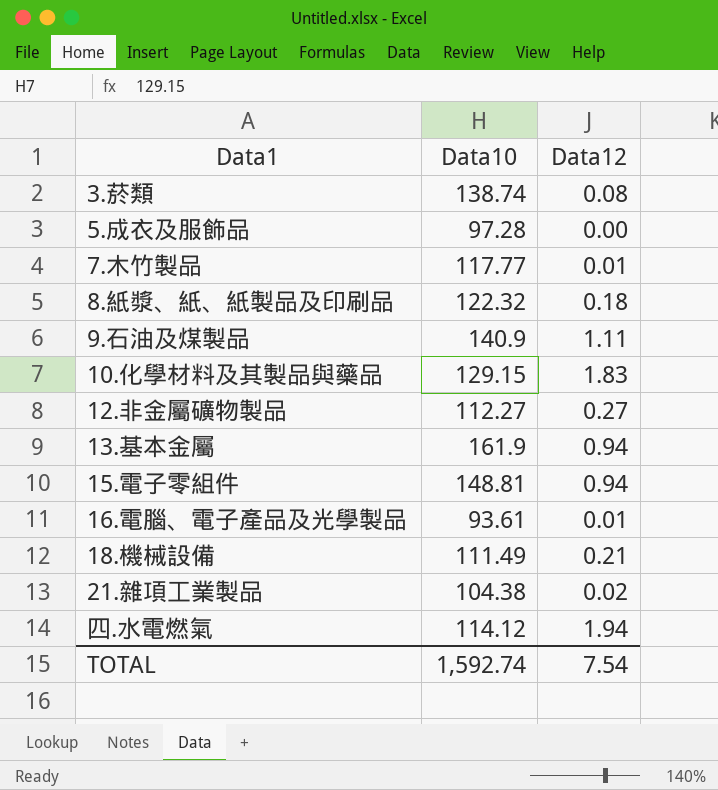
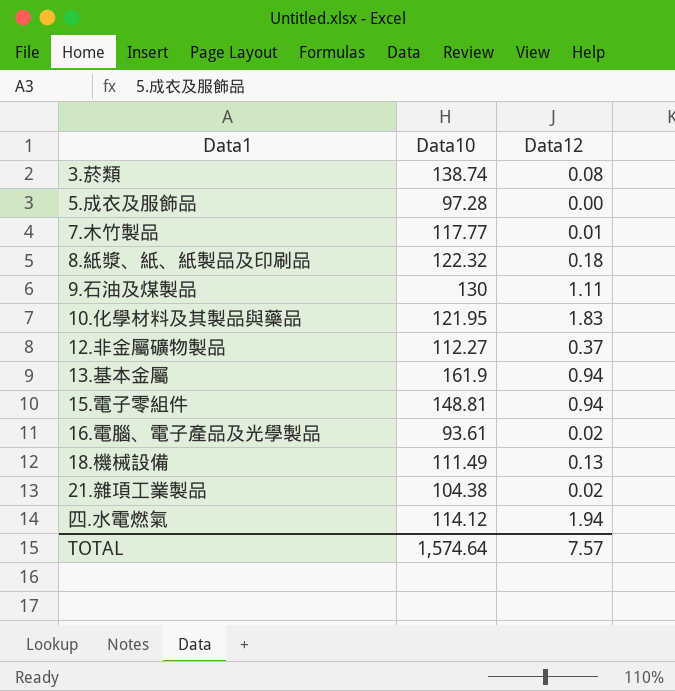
9.石油及煤製品 | Data10: 140.9 -> 130
10.化學材料及其製品與藥品 | Data10: 129.15 -> 121.95
12.非金屬礦物製品 | Data12: 0.27 -> 0.37
16.電腦、電子產品及光學製品 | Data12: 0.01 -> 0.02
18.機械設備 | Data12: 0.21 -> 0.13
TOTAL | Data10: 1,592.74 -> 1,574.64
TOTAL | Data12: 7.54 -> 7.57

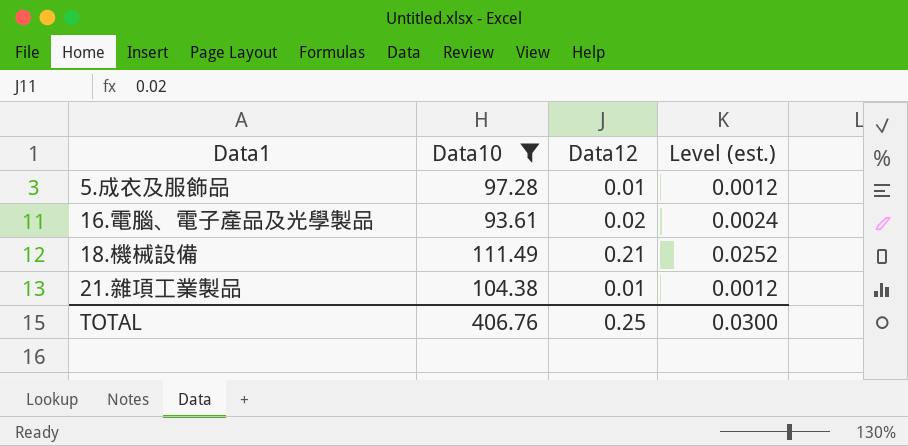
filter: none -> Data10 <= 111.49
column Level (est.) | formula: none -> [Data12] * 0.12
5.成衣及服飾品 | Data12: 0.00 -> 0.01
18.機械設備 | Data12: 0.13 -> 0.21
21.雜項工業製品 | Data12: 0.02 -> 0.01
TOTAL | Data10: 1,574.64 -> 406.76
TOTAL | Data12: 7.57 -> 0.25

